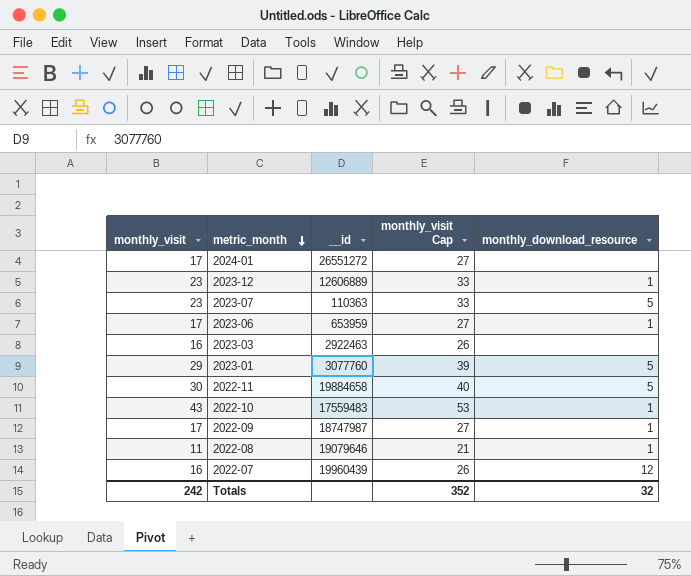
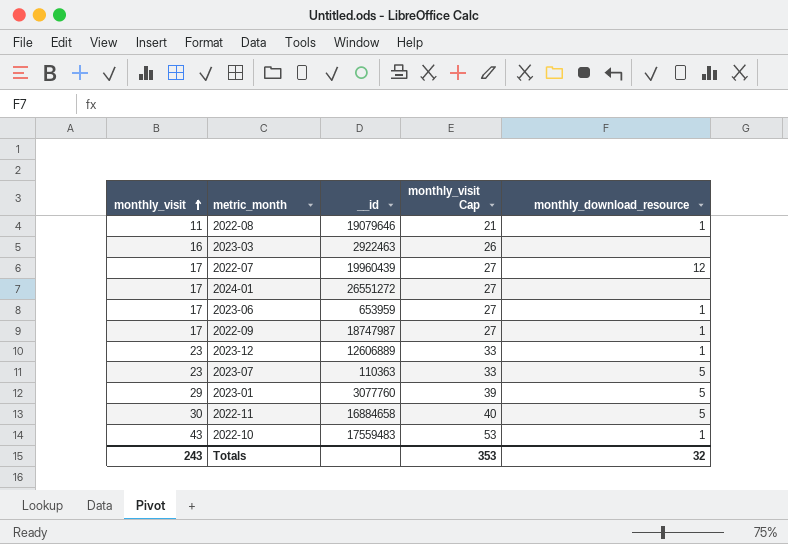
row order: metric_month descending -> monthly_visit ascending
2022-07 | monthly_visit: 16 -> 17
2022-07 | monthly_visit Cap: 26 -> 27
2022-11 | __id: 19884658 -> 16884658
Totals | monthly_visit: 242 -> 243
Totals | monthly_visit Cap: 352 -> 353

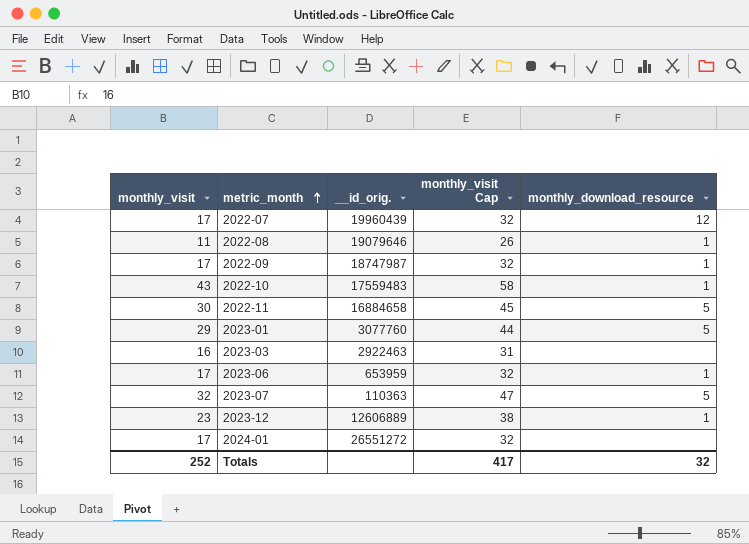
row order: monthly_visit ascending -> metric_month ascending
column name: __id -> __id_orig.
column monthly_visit Cap | formula: [monthly_visit] + 10 -> [monthly_visit] + 15
2023-07 | monthly_visit: 23 -> 32
Totals | monthly_visit: 243 -> 252
Totals | monthly_visit Cap: 353 -> 417

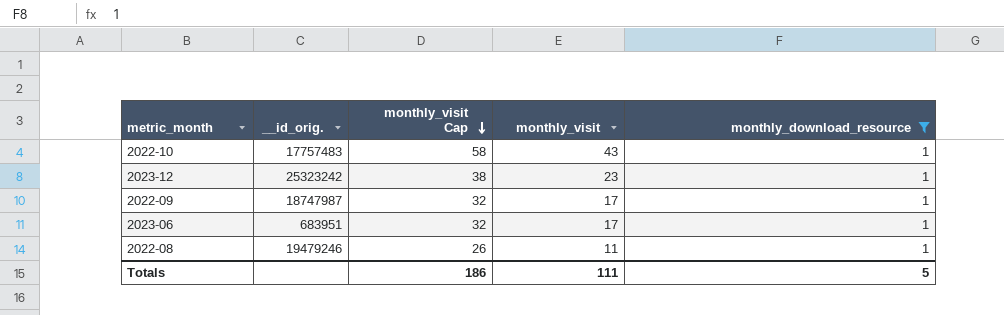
filter: none -> monthly_download_resource = 1
row order: metric_month ascending -> monthly_visit Cap descending
column monthly_visit | position: 1 -> 4
2022-10 | __id_orig.: 17559483 -> 17757483
2023-12 | __id_orig.: 12606889 -> 25323242
2023-06 | __id_orig.: 653959 -> 683951
2022-08 | __id_orig.: 19079646 -> 19479246
Totals | monthly_visit Cap: 417 -> 186
Totals | monthly_visit: 252 -> 111
Totals | monthly_download_resource: 32 -> 5

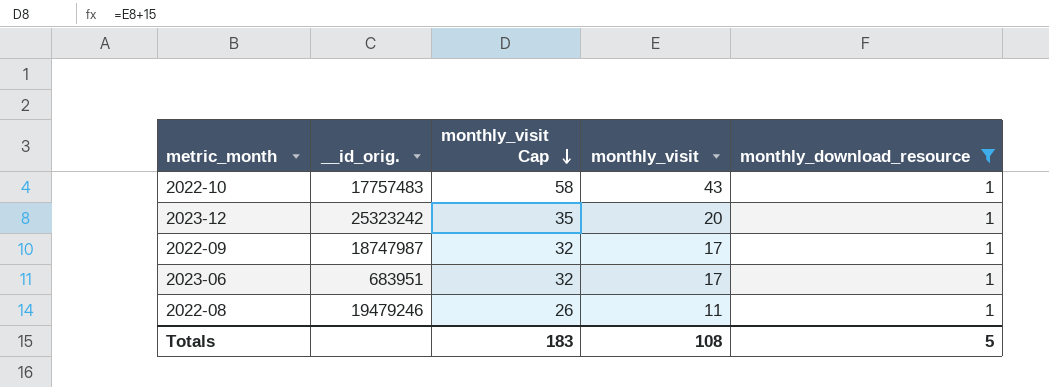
2023-12 | monthly_visit Cap: 38 -> 35
2023-12 | monthly_visit: 23 -> 20
Totals | monthly_visit Cap: 186 -> 183
Totals | monthly_visit: 111 -> 108

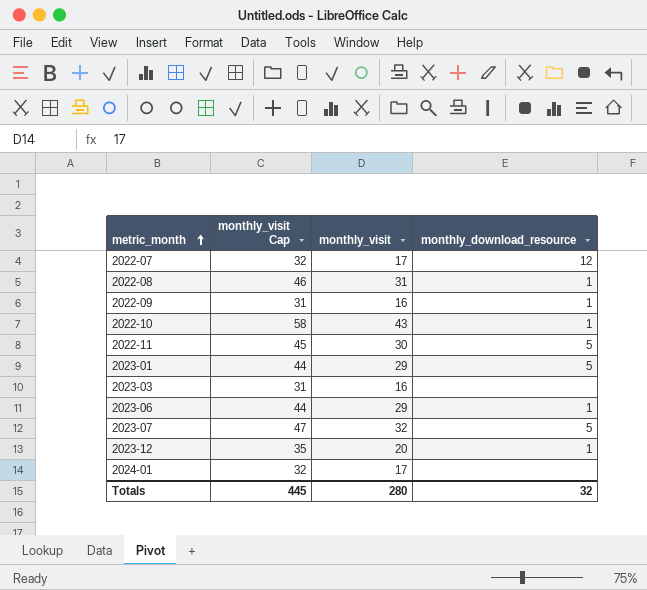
filter: monthly_download_resource = 1 -> none
row order: monthly_visit Cap descending -> metric_month ascending
column __id_orig. | position: 2 -> none
2022-08 | monthly_visit Cap: 26 -> 46
2022-08 | monthly_visit: 11 -> 31
2022-09 | monthly_visit Cap: 32 -> 31
2022-09 | monthly_visit: 17 -> 16
2023-06 | monthly_visit Cap: 32 -> 44
2023-06 | monthly_visit: 17 -> 29
Totals | monthly_visit Cap: 183 -> 445
Totals | monthly_visit: 108 -> 280
Totals | monthly_download_resource: 5 -> 32

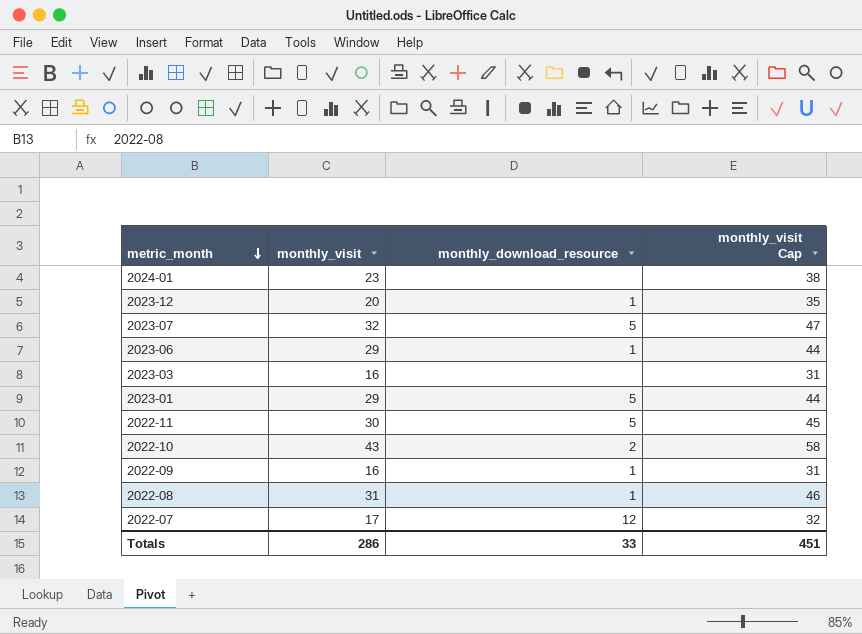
row order: metric_month ascending -> metric_month descending
column monthly_visit Cap | position: 2 -> 4
2024-01 | monthly_visit: 17 -> 23
2024-01 | monthly_visit Cap: 32 -> 38
2022-10 | monthly_download_resource: 1 -> 2
Totals | monthly_visit: 280 -> 286
Totals | monthly_download_resource: 32 -> 33
Totals | monthly_visit Cap: 445 -> 451

